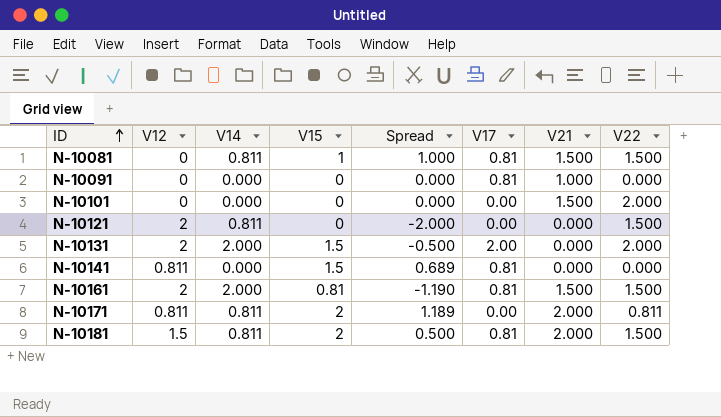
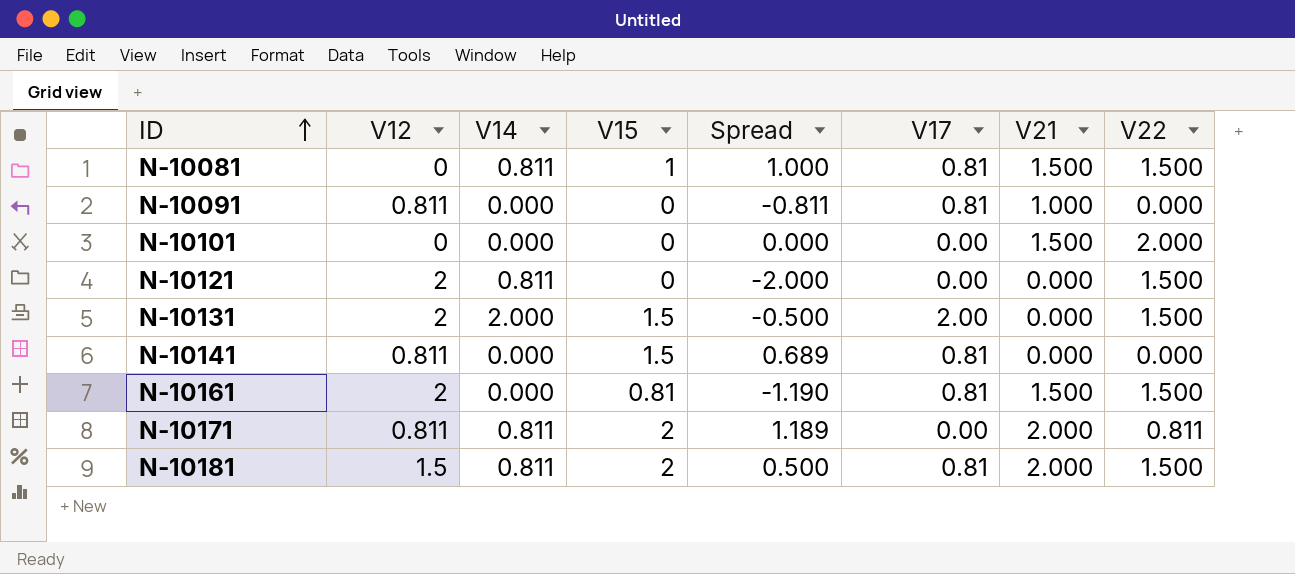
N-10091 | V12: 0 -> 0.811
N-10091 | Spread: 0.000 -> -0.811
N-10131 | V22: 2.000 -> 1.500
N-10161 | V14: 2.000 -> 0.000

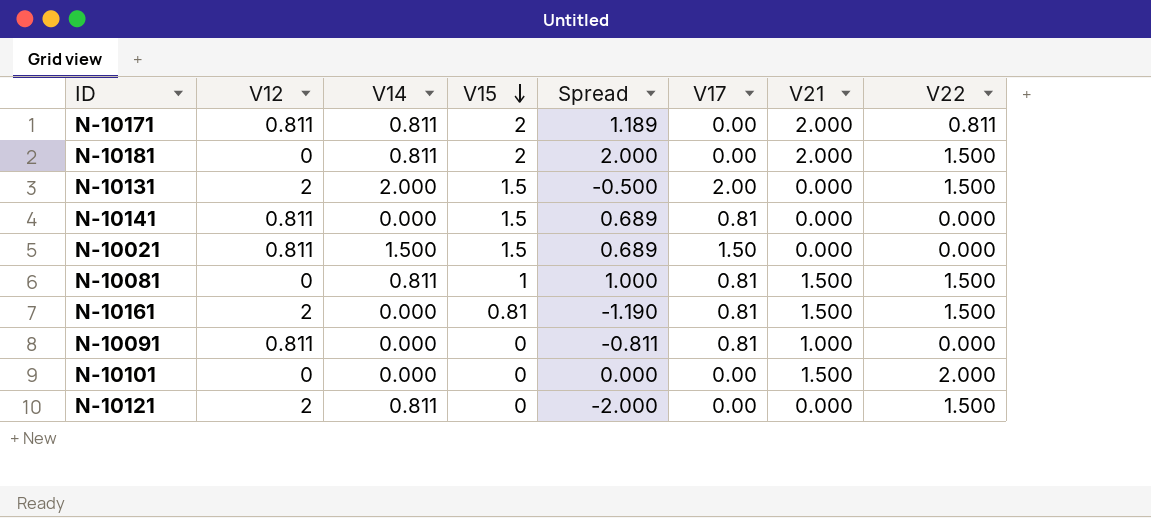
row order: ID ascending -> V15 descending
N-10181 | V12: 1.5 -> 0
N-10181 | Spread: 0.500 -> 2.000
N-10181 | V17: 0.81 -> 0.00
row N-10021: none -> 0.811 | 1.500 | 1.5 | 0.689 | 1.50 | 0.000 | 0.000

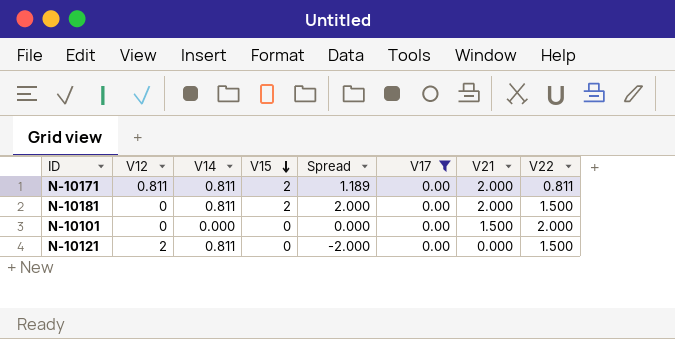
filter: none -> V17 = 0.00

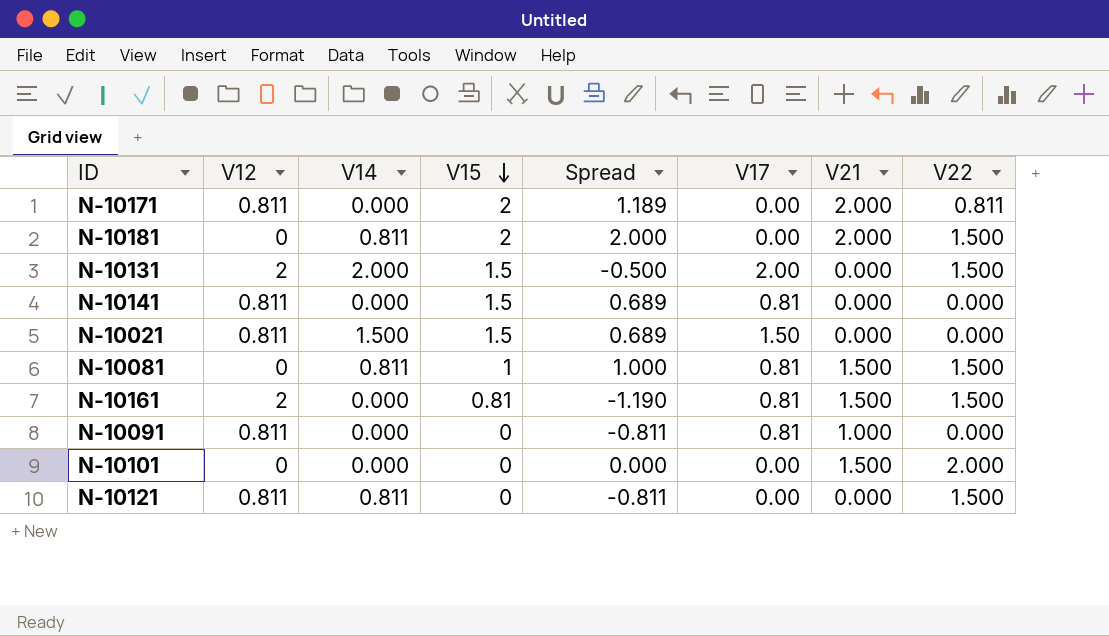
filter: V17 = 0.00 -> none
N-10171 | V14: 0.811 -> 0.000
N-10121 | V12: 2 -> 0.811
N-10121 | Spread: -2.000 -> -0.811

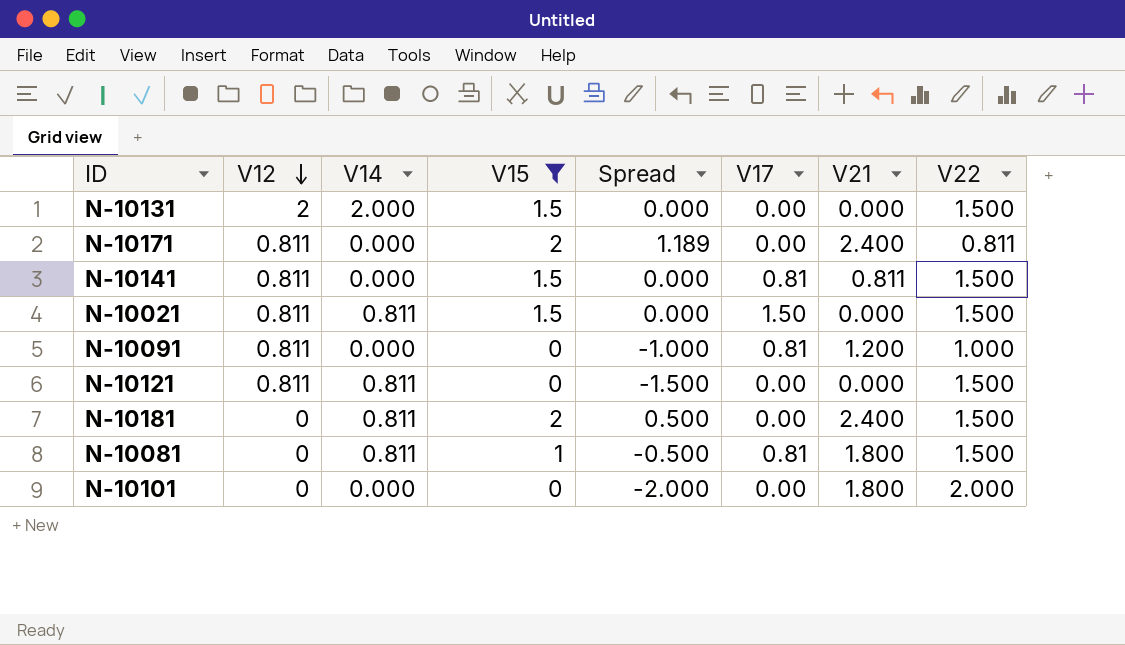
filter: none -> V15 != 0.81
row order: V15 descending -> V12 descending
column Spread | formula: [V15] - [V12] -> [V15] - [V22]
N-10131 | V17: 2.00 -> 0.00
N-10171 | V21: 2.000 -> 2.400
N-10141 | V21: 0.000 -> 0.811
N-10141 | V22: 0.000 -> 1.500
N-10021 | V14: 1.500 -> 0.811
N-10021 | V22: 0.000 -> 1.500
N-10091 | V21: 1.000 -> 1.200
N-10091 | V22: 0.000 -> 1.000
N-10181 | V21: 2.000 -> 2.400
N-10081 | V21: 1.500 -> 1.800
N-10101 | V21: 1.500 -> 1.800

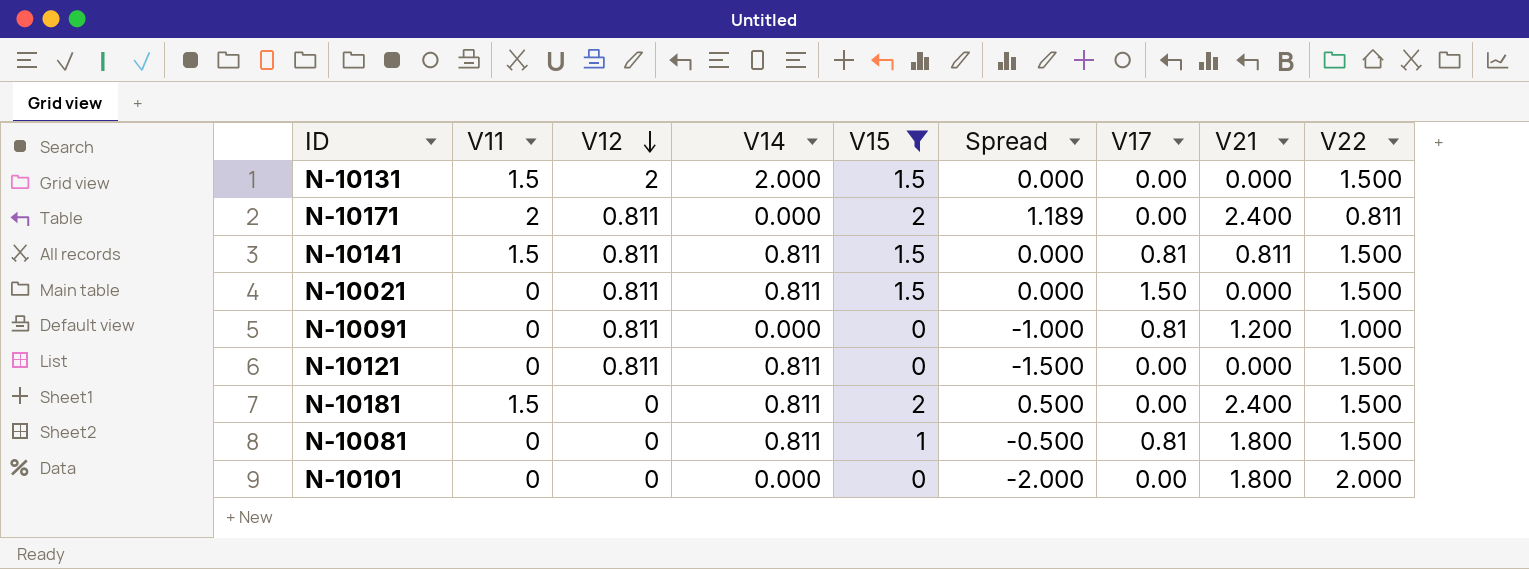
column V11 | position: none -> 2
N-10141 | V14: 0.000 -> 0.811

